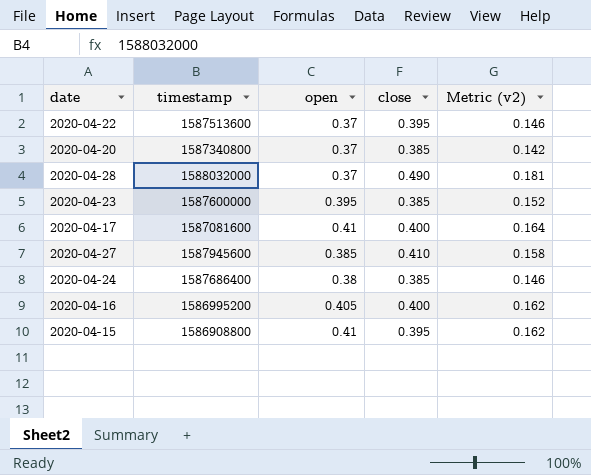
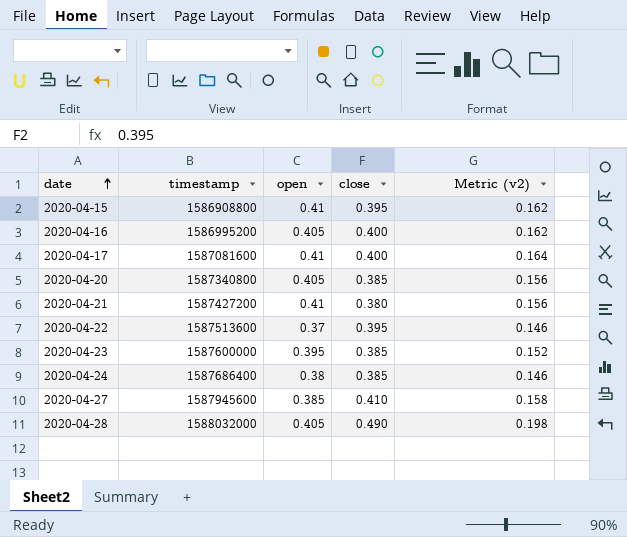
row order: none -> date ascending
2020-04-20 | open: 0.37 -> 0.405
2020-04-20 | Metric (v2): 0.142 -> 0.156
row 2020-04-21: none -> 1587427200 | 0.41 | 0.380 | 0.156
2020-04-28 | open: 0.37 -> 0.405
2020-04-28 | Metric (v2): 0.181 -> 0.198

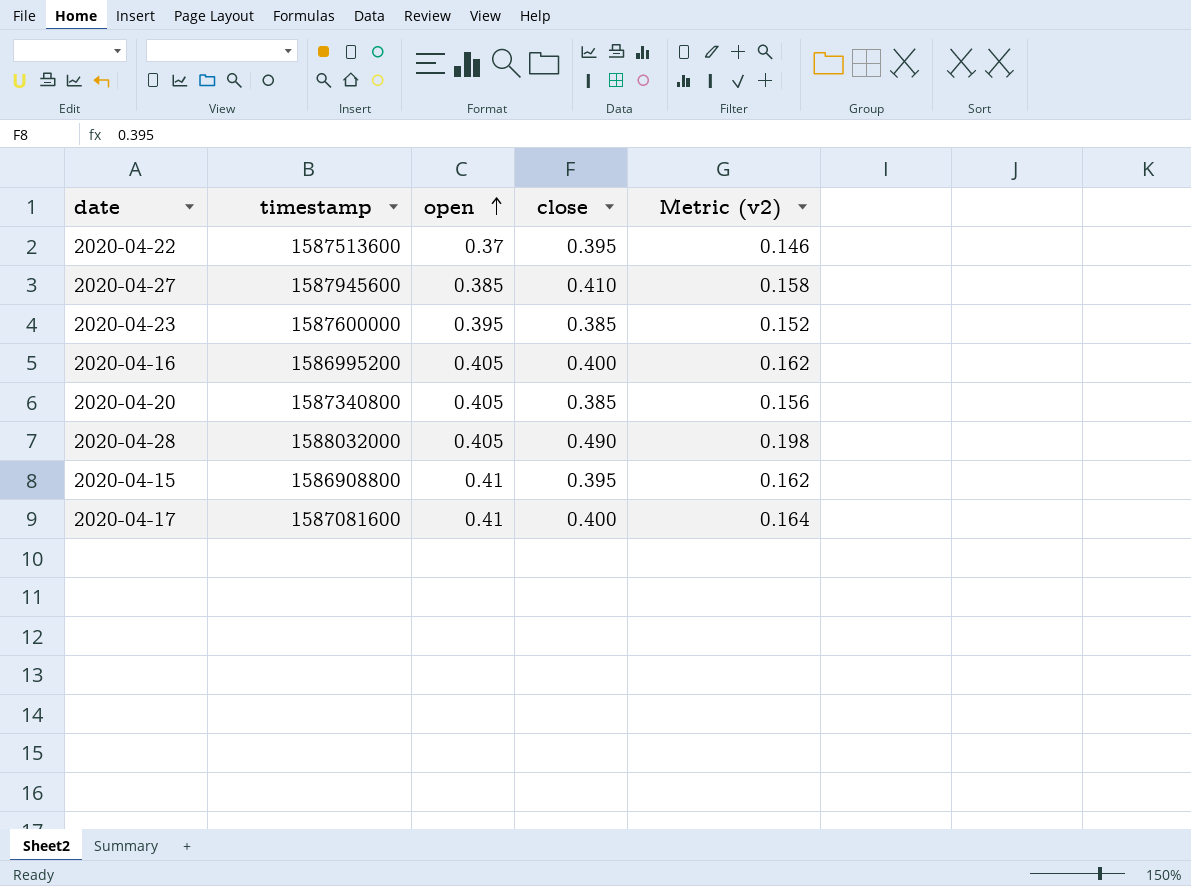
row order: date ascending -> open ascending
row 2020-04-21: 1587427200 | 0.41 | 0.380 | 0.156 -> none
row 2020-04-24: 1587686400 | 0.38 | 0.385 | 0.146 -> none

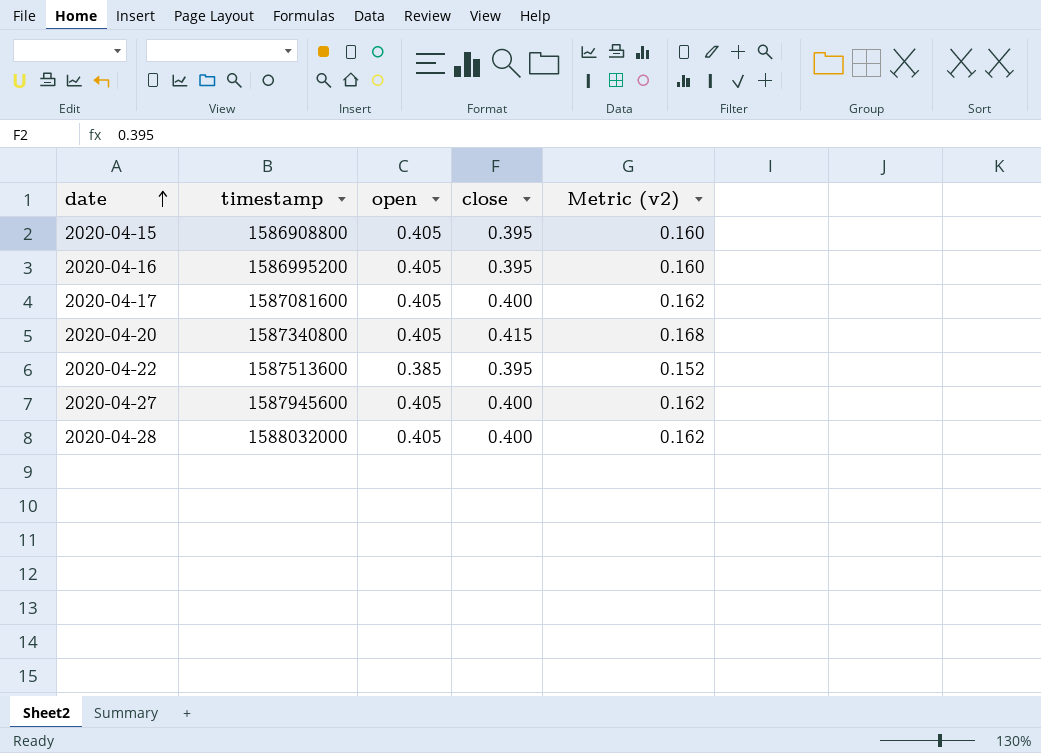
row order: open ascending -> date ascending
row 2020-04-23: 1587600000 | 0.395 | 0.385 | 0.152 -> none
2020-04-15 | open: 0.41 -> 0.405
2020-04-15 | Metric (v2): 0.162 -> 0.160
2020-04-16 | close: 0.400 -> 0.395
2020-04-16 | Metric (v2): 0.162 -> 0.160
2020-04-17 | open: 0.41 -> 0.405
2020-04-17 | Metric (v2): 0.164 -> 0.162
2020-04-20 | close: 0.385 -> 0.415
2020-04-20 | Metric (v2): 0.156 -> 0.168
2020-04-22 | open: 0.37 -> 0.385
2020-04-22 | Metric (v2): 0.146 -> 0.152
2020-04-27 | open: 0.385 -> 0.405
2020-04-27 | close: 0.410 -> 0.400
2020-04-27 | Metric (v2): 0.158 -> 0.162
2020-04-28 | close: 0.490 -> 0.400
2020-04-28 | Metric (v2): 0.198 -> 0.162

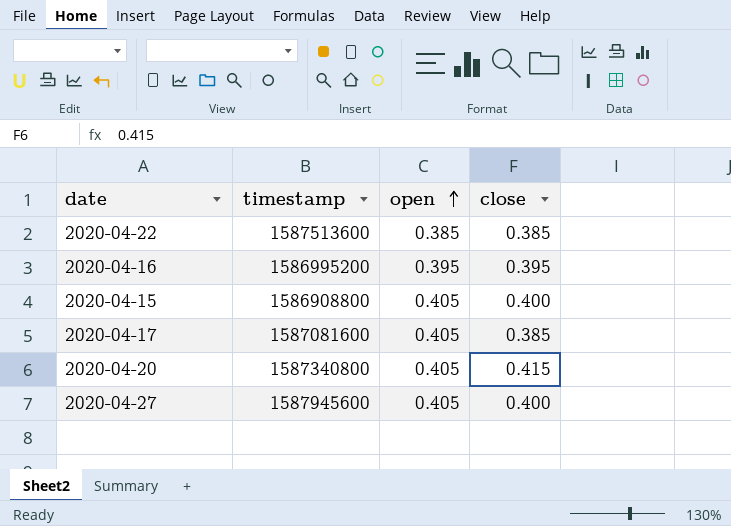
row order: date ascending -> open ascending
column Metric (v2) | formula: [open] * [close] -> none
row 2020-04-28: 1588032000 | 0.405 | 0.400 | 0.162 -> none
2020-04-22 | close: 0.395 -> 0.385
2020-04-16 | open: 0.405 -> 0.395
2020-04-15 | close: 0.395 -> 0.400
2020-04-17 | close: 0.400 -> 0.385

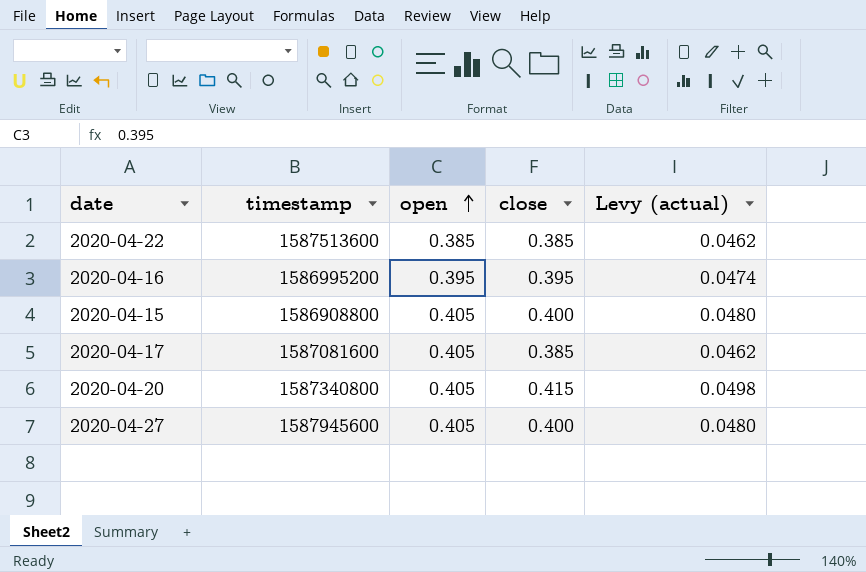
column Levy (actual) | formula: none -> [close] * 0.12

